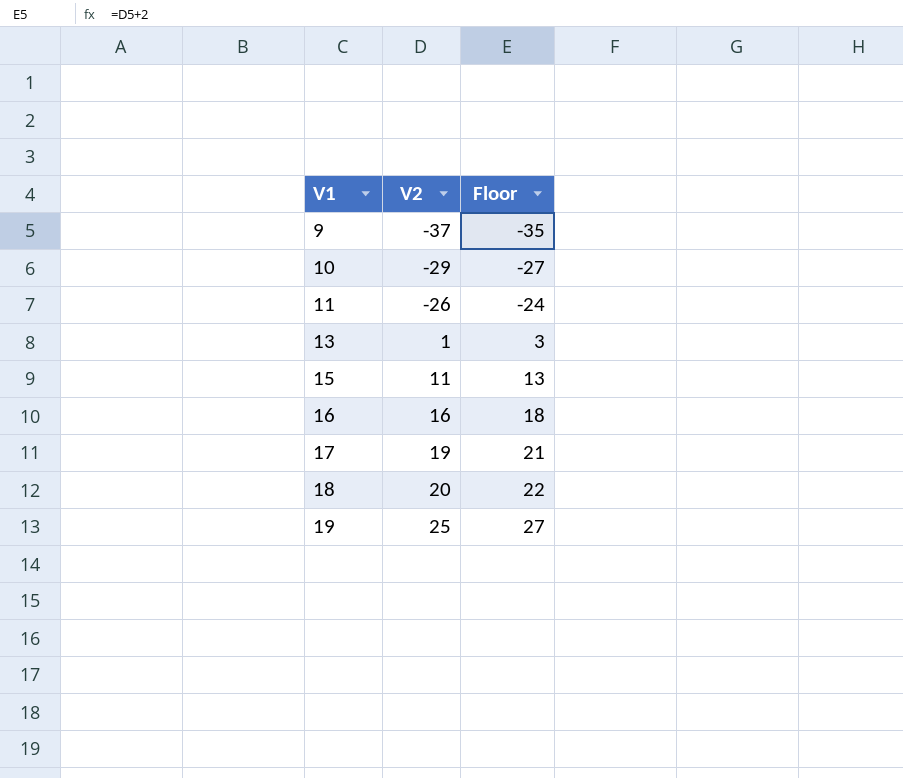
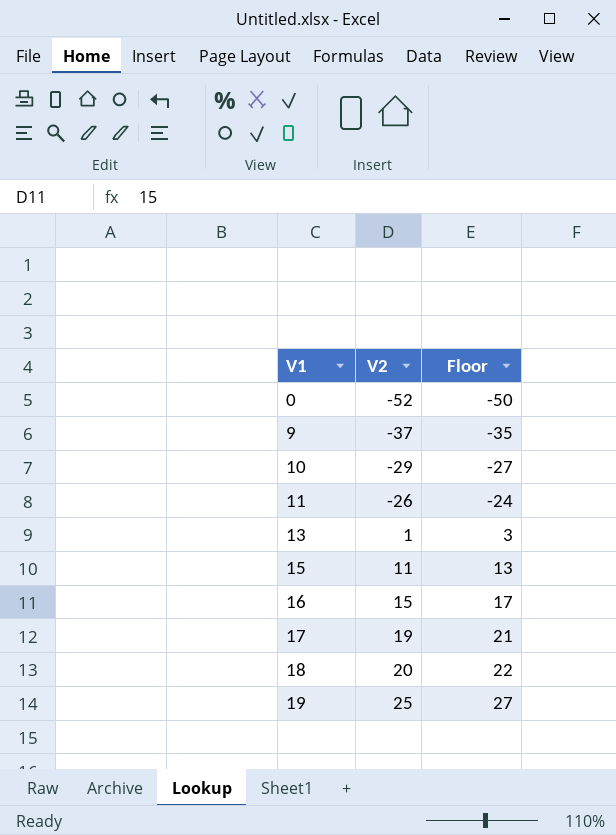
row 0: none -> -52 | -50
16 | V2: 16 -> 15
16 | Floor: 18 -> 17

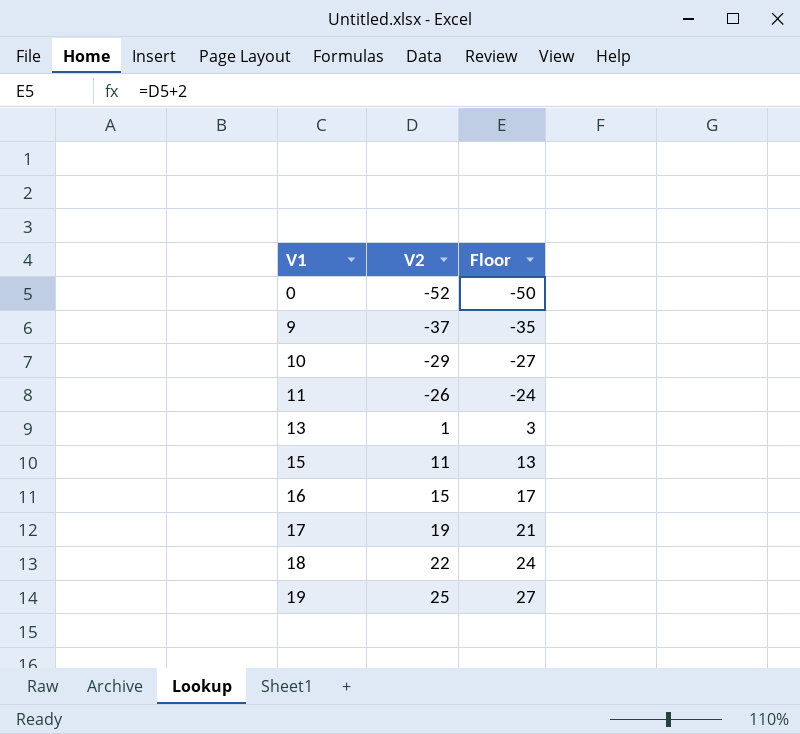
18 | V2: 20 -> 22
18 | Floor: 22 -> 24

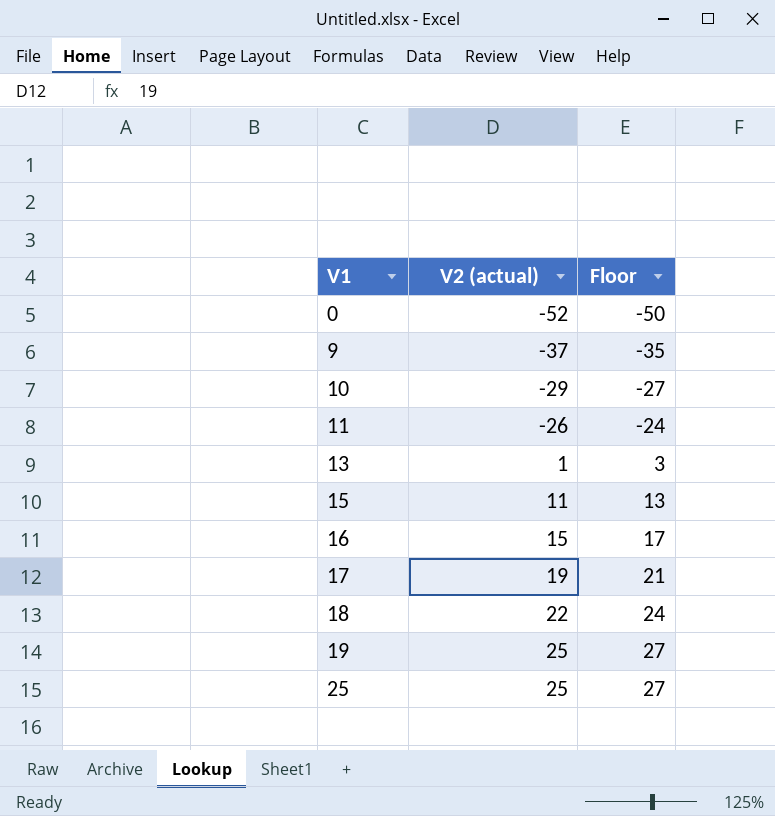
column name: V2 -> V2 (actual)
row 25: none -> 25 | 27

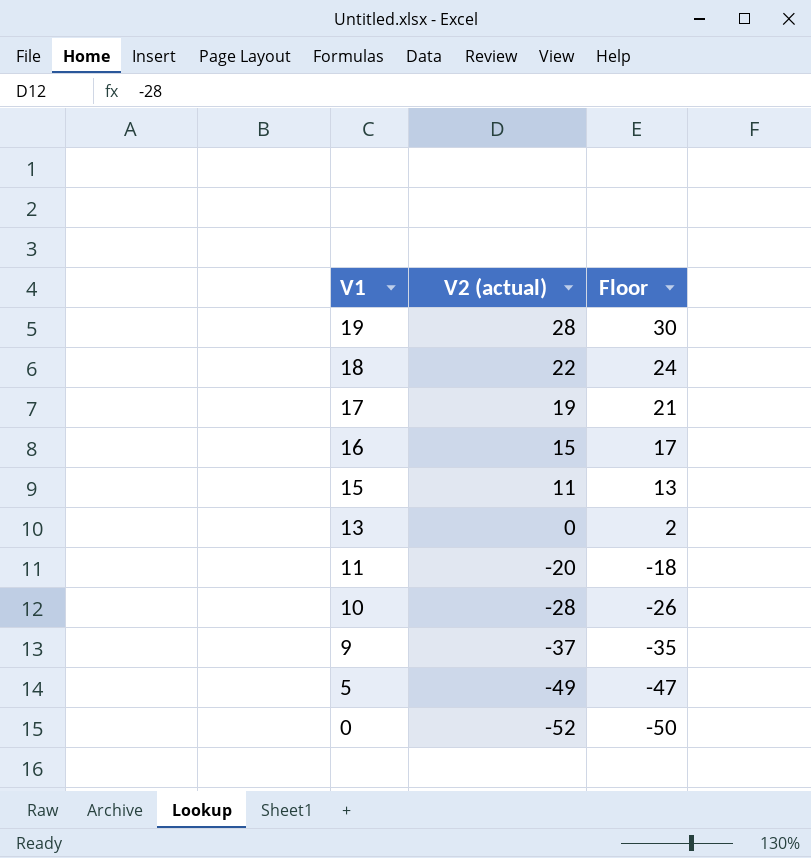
row order: V1 ascending -> V1 descending
row 25: 25 | 27 -> none
19 | V2 (actual): 25 -> 28
19 | Floor: 27 -> 30
13 | V2 (actual): 1 -> 0
13 | Floor: 3 -> 2
11 | V2 (actual): -26 -> -20
11 | Floor: -24 -> -18
10 | V2 (actual): -29 -> -28
10 | Floor: -27 -> -26
row 5: none -> -49 | -47

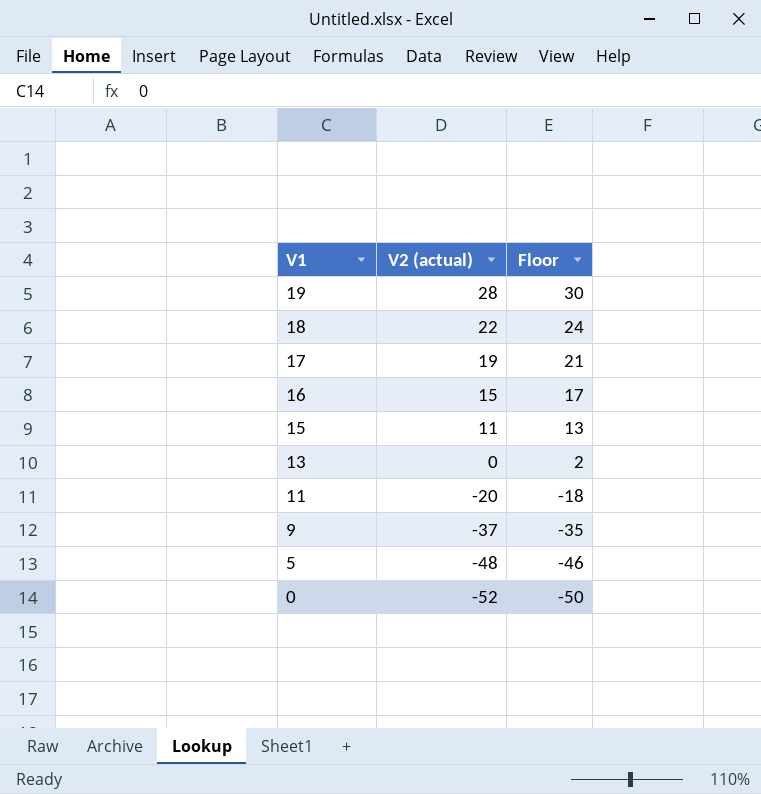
row 10: -28 | -26 -> none
5 | V2 (actual): -49 -> -48
5 | Floor: -47 -> -46

